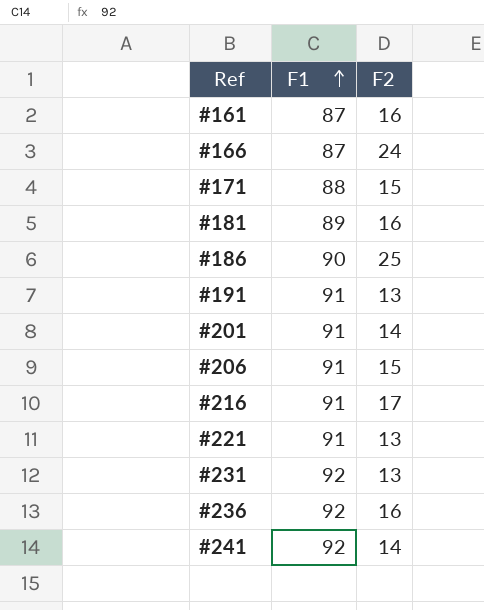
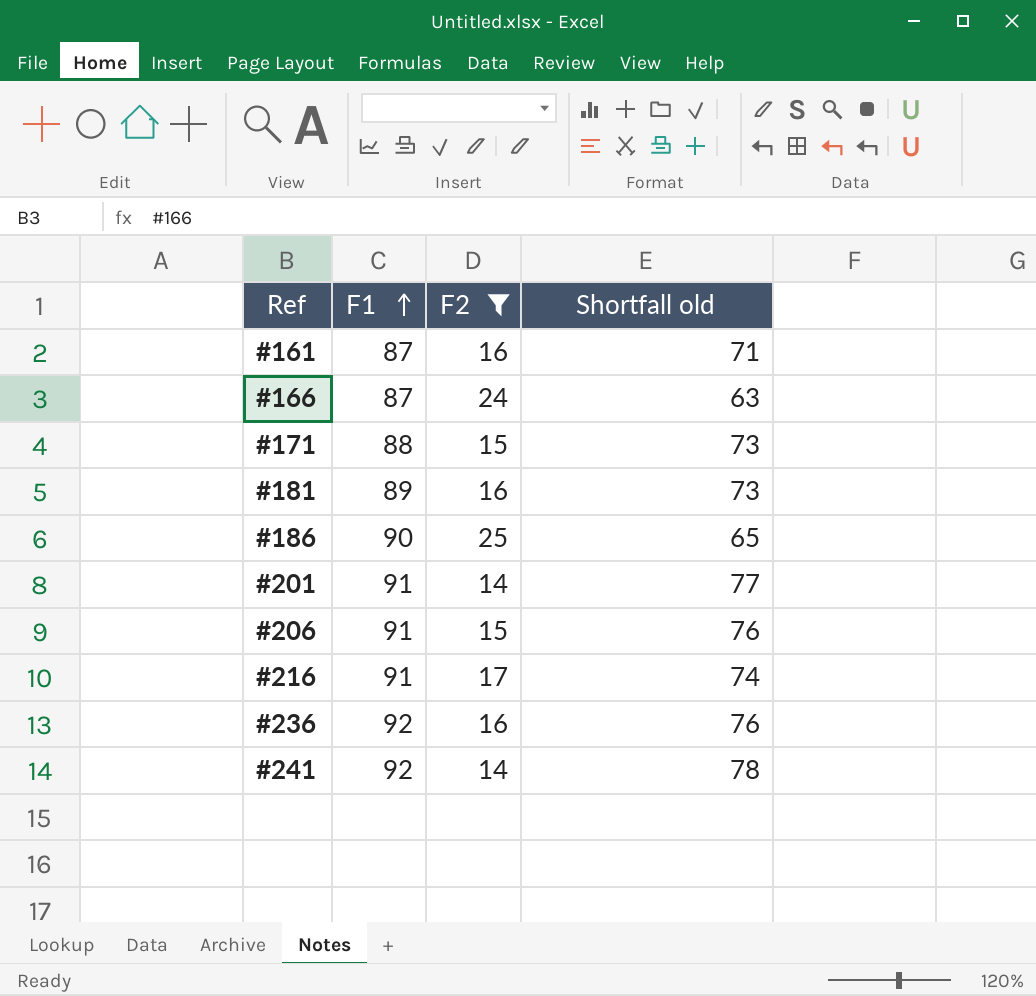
filter: none -> F2 != 13
column Shortfall old | formula: none -> [F1] - [F2]

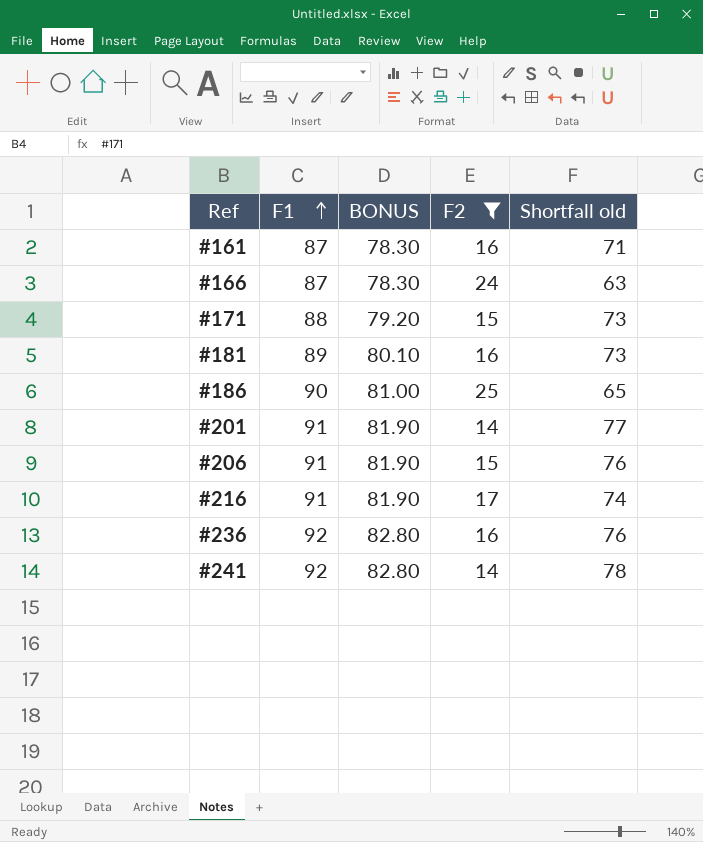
column BONUS | formula: none -> [F1] * 0.9

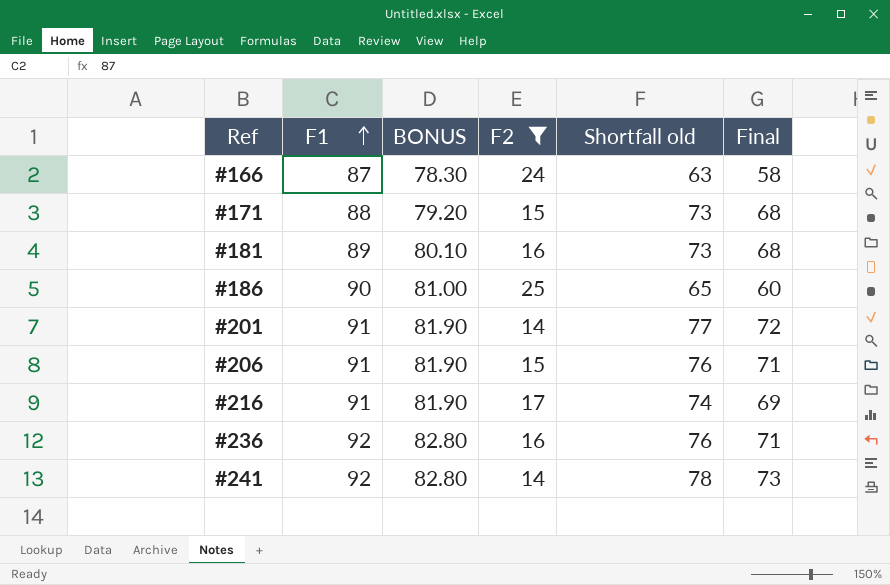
column Final | formula: none -> [Shortfall old] - 5
row #161: 87 | 78.30 | 16 | 71 -> none

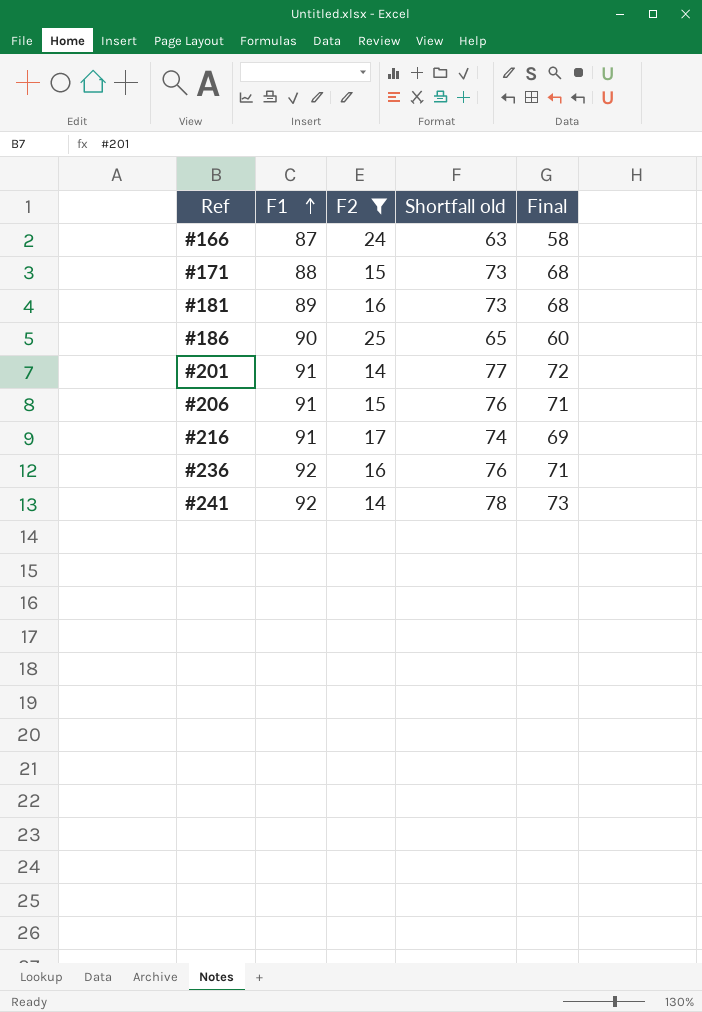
column BONUS | formula: [F1] * 0.9 -> none

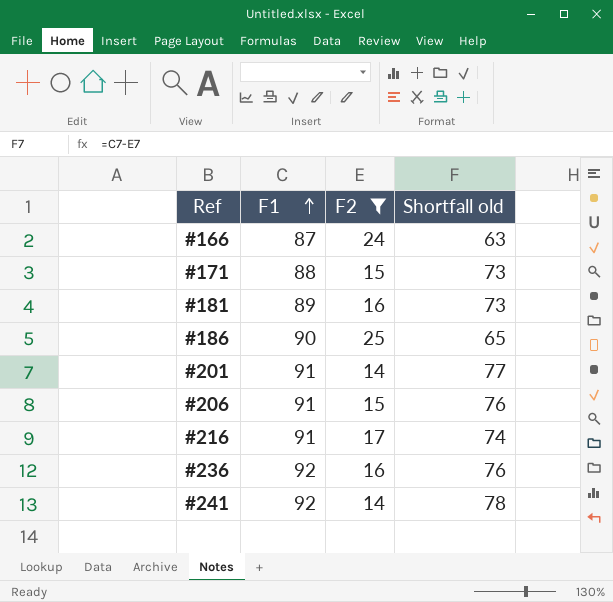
column Final | formula: [Shortfall old] - 5 -> none

